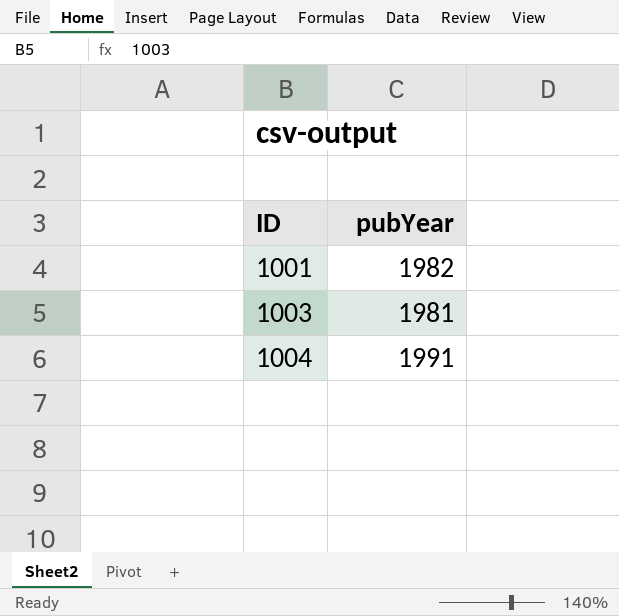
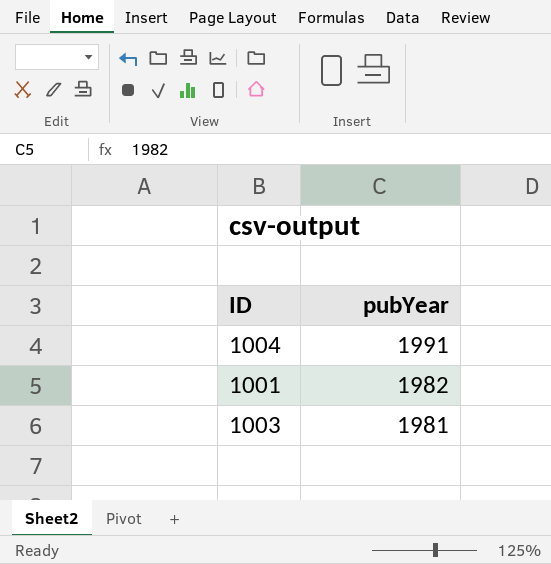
row order: ID ascending -> pubYear descending

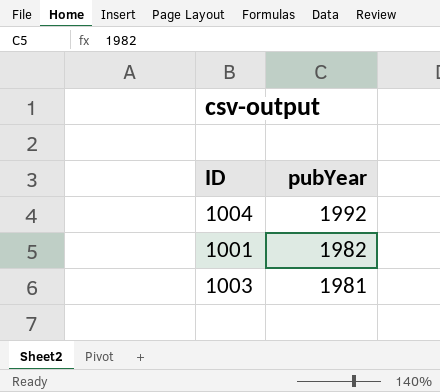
1004 | pubYear: 1991 -> 1992

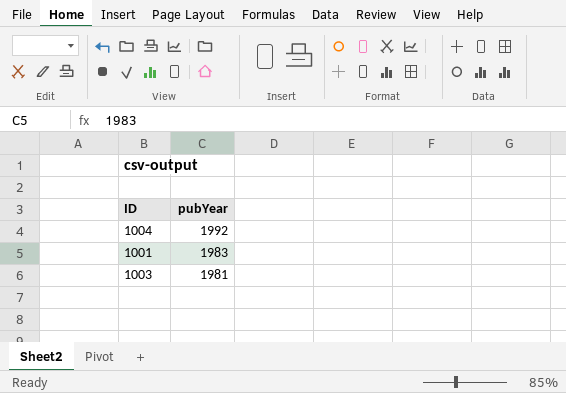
1001 | pubYear: 1982 -> 1983

